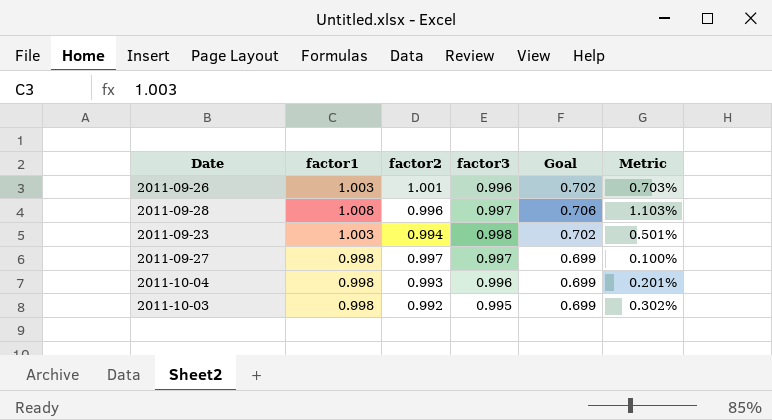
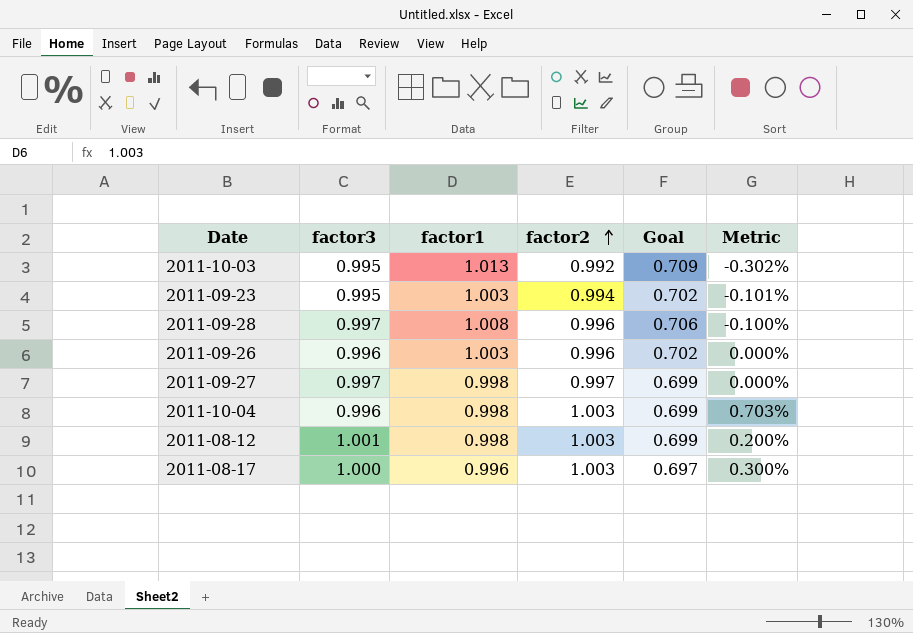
row order: none -> factor2 ascending
column factor3 | position: 4 -> 2
column Metric | formula: ([factor1] - [factor3]) / [factor3] -> ([factor2] - [factor3]) / [factor3]
2011-10-03 | factor1: 0.998 -> 1.013
2011-10-03 | Goal: 0.699 -> 0.709
2011-09-23 | factor3: 0.998 -> 0.995
2011-09-26 | factor2: 1.001 -> 0.996
2011-10-04 | factor2: 0.993 -> 1.003
row 2011-08-12: none -> 1.001 | 0.998 | 1.003 | 0.699 | 0.200%
row 2011-08-17: none -> 1.000 | 0.996 | 1.003 | 0.697 | 0.300%

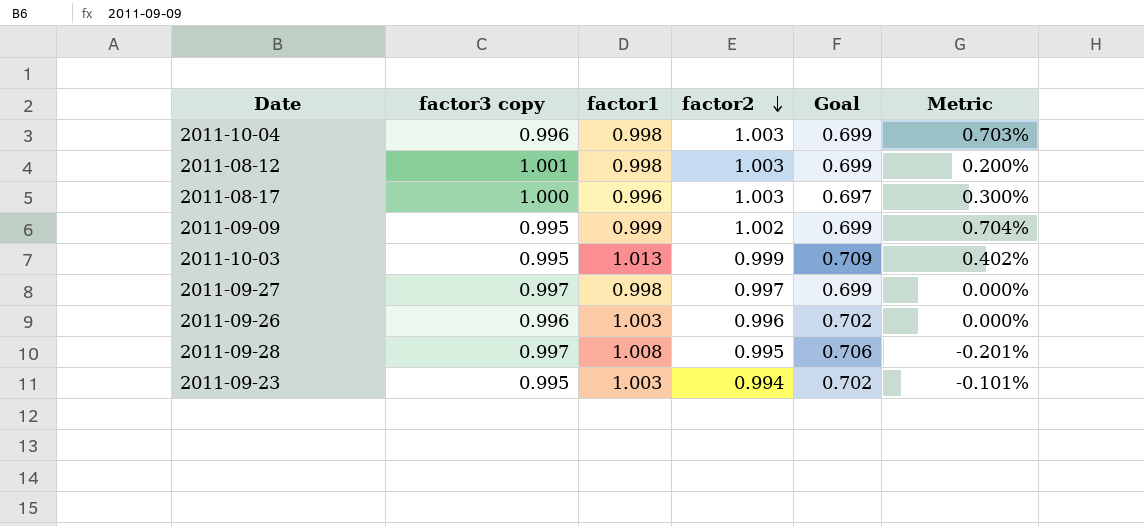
row order: factor2 ascending -> factor2 descending
column name: factor3 -> factor3 copy
row 2011-09-09: none -> 0.995 | 0.999 | 1.002 | 0.699 | 0.704%
2011-10-03 | factor2: 0.992 -> 0.999
2011-10-03 | Metric: -0.302% -> 0.402%
2011-09-28 | factor2: 0.996 -> 0.995
2011-09-28 | Metric: -0.100% -> -0.201%

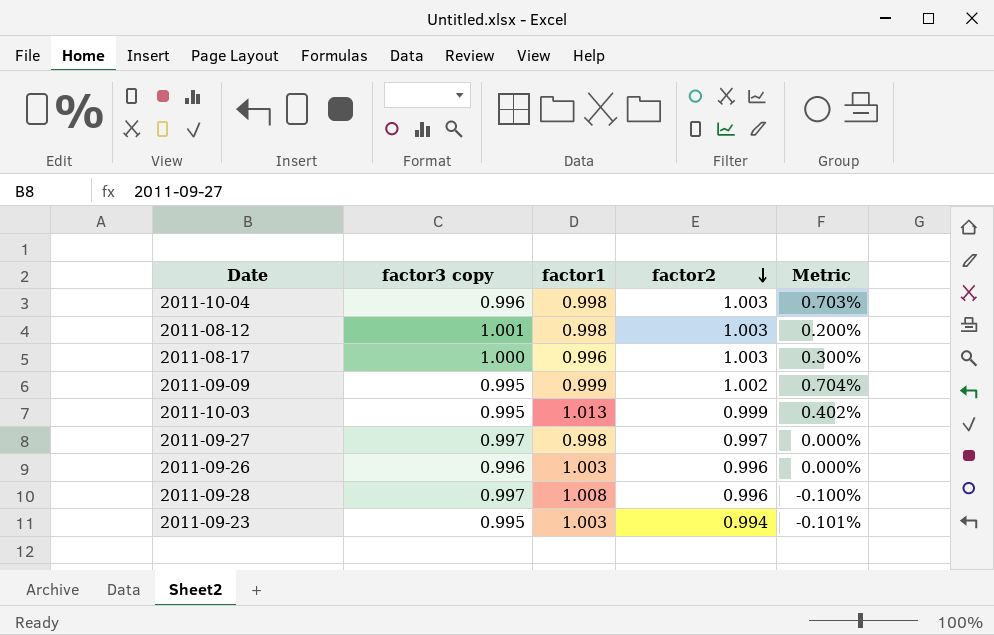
column Goal | formula: [factor1] * 0.7 -> none
2011-09-28 | factor2: 0.995 -> 0.996
2011-09-28 | Metric: -0.201% -> -0.100%

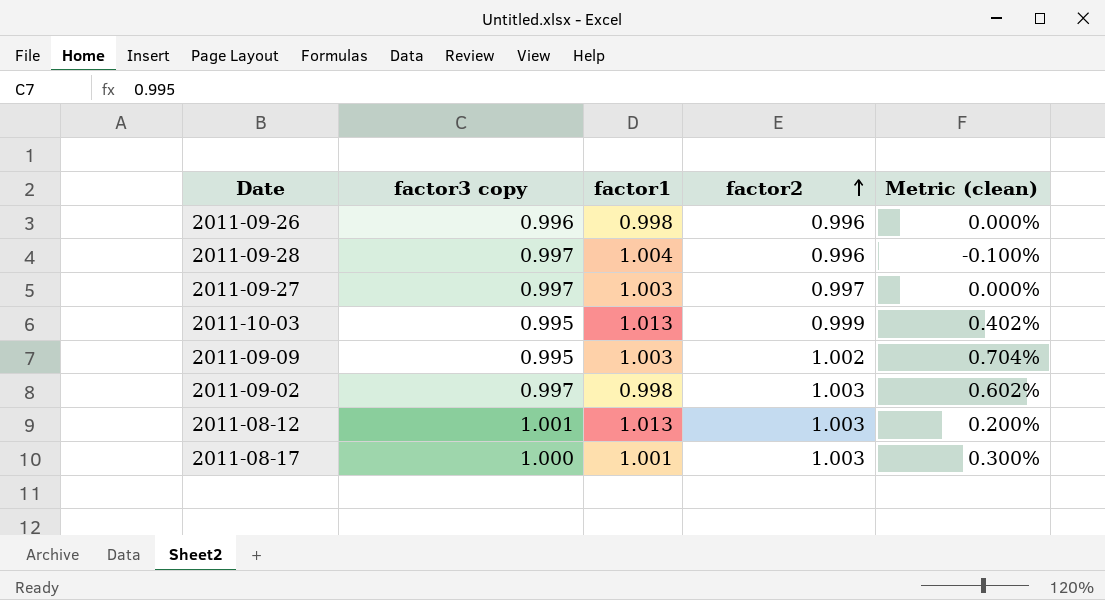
row order: factor2 descending -> factor2 ascending
column name: Metric -> Metric (clean)
row 2011-10-04: 0.996 | 0.998 | 1.003 | 0.703% -> none
row 2011-09-23: 0.995 | 1.003 | 0.994 | -0.101% -> none
2011-09-26 | factor1: 1.003 -> 0.998
2011-09-28 | factor1: 1.008 -> 1.004
2011-09-27 | factor1: 0.998 -> 1.003
2011-09-09 | factor1: 0.999 -> 1.003
row 2011-09-02: none -> 0.997 | 0.998 | 1.003 | 0.602%
2011-08-12 | factor1: 0.998 -> 1.013
2011-08-17 | factor1: 0.996 -> 1.001

